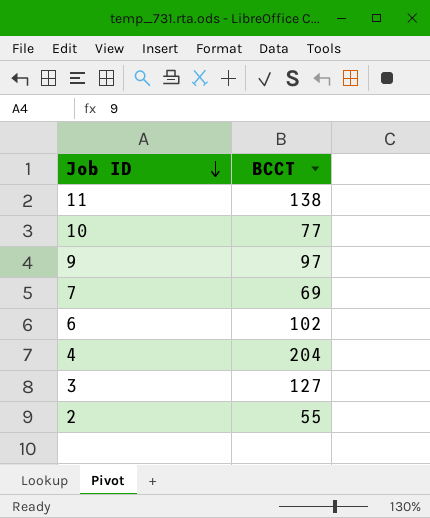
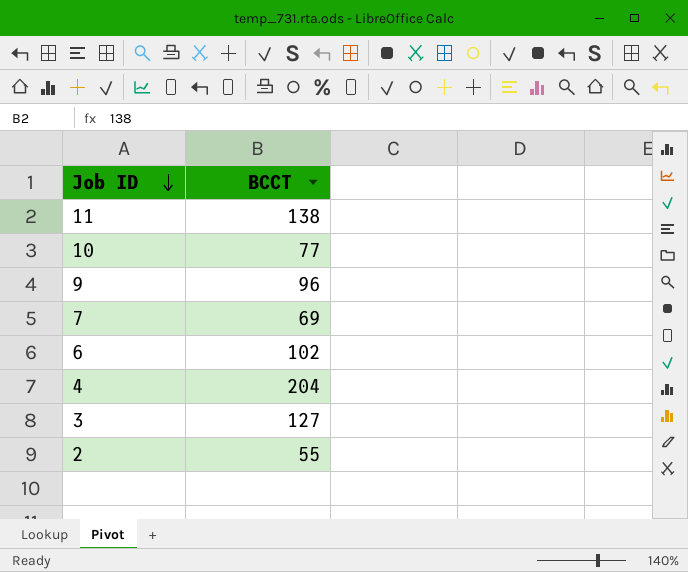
9 | BCCT: 97 -> 96

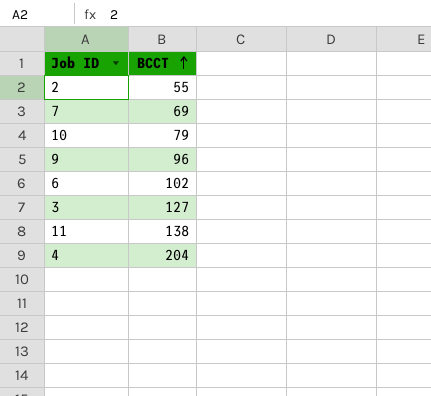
row order: Job ID descending -> BCCT ascending
10 | BCCT: 77 -> 79

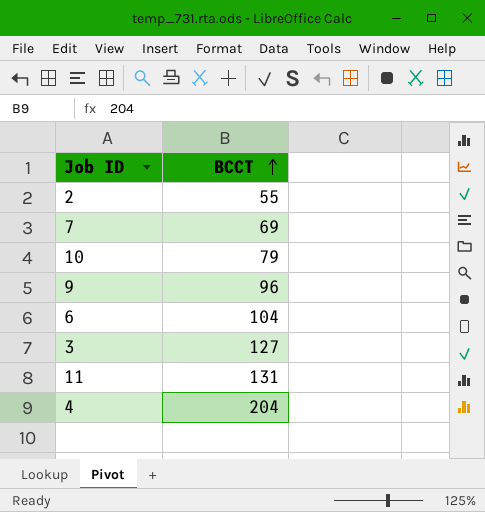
6 | BCCT: 102 -> 104
11 | BCCT: 138 -> 131

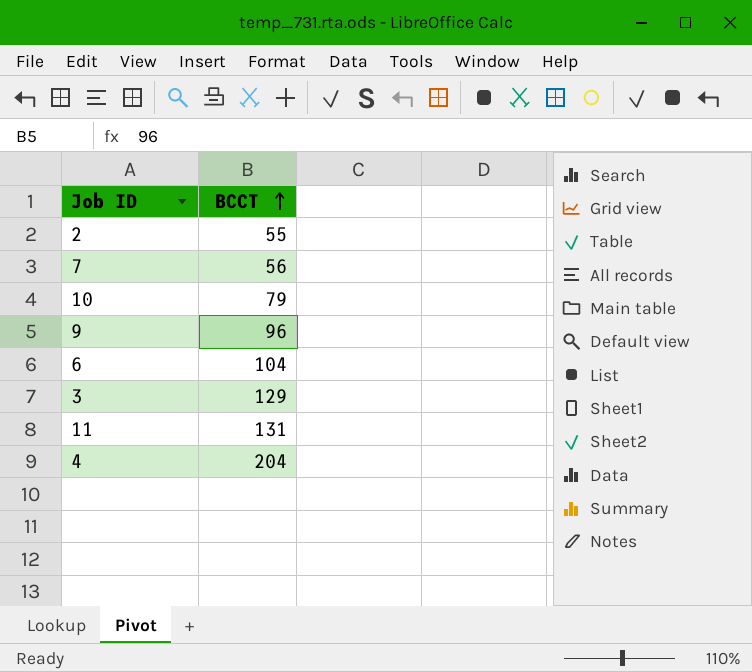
7 | BCCT: 69 -> 56
3 | BCCT: 127 -> 129

